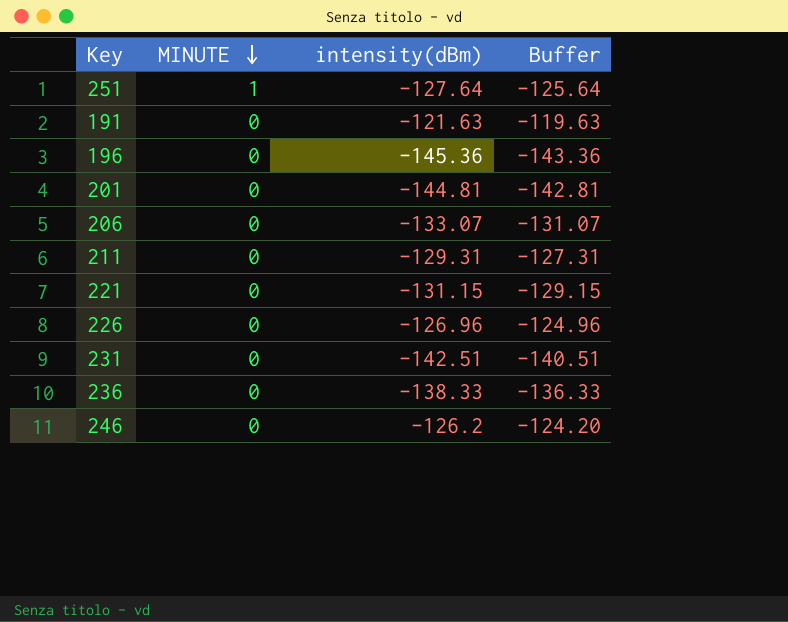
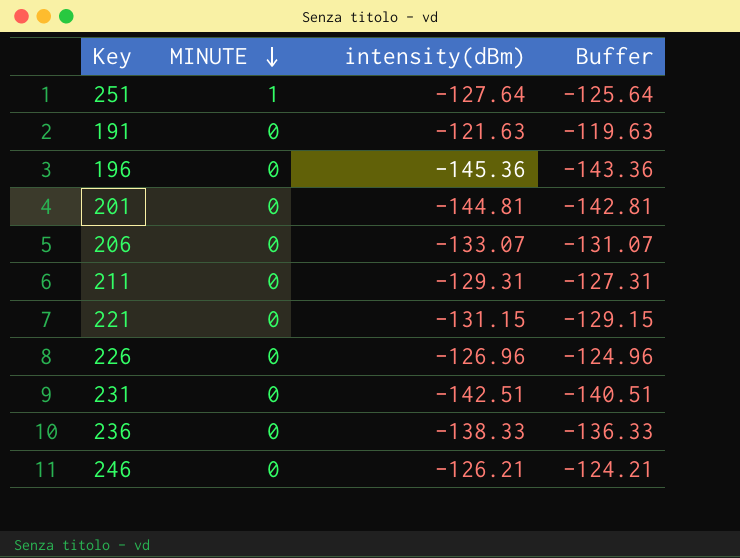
246 | intensity(dBm): -126.2 -> -126.21
246 | Buffer: -124.20 -> -124.21

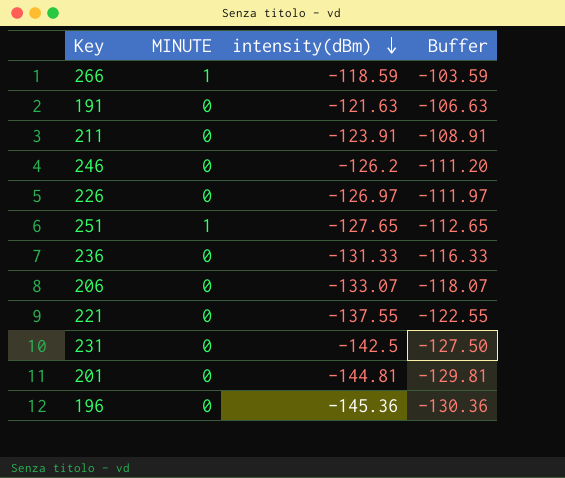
row order: MINUTE descending -> intensity(dBm) descending
column Buffer | formula: [intensity(dBm)] + 2 -> [intensity(dBm)] + 15
row 266: none -> 1 | -118.59 | -103.59
211 | intensity(dBm): -129.31 -> -123.91
246 | intensity(dBm): -126.21 -> -126.2
226 | intensity(dBm): -126.96 -> -126.97
251 | intensity(dBm): -127.64 -> -127.65
236 | intensity(dBm): -138.33 -> -131.33
221 | intensity(dBm): -131.15 -> -137.55
231 | intensity(dBm): -142.51 -> -142.5

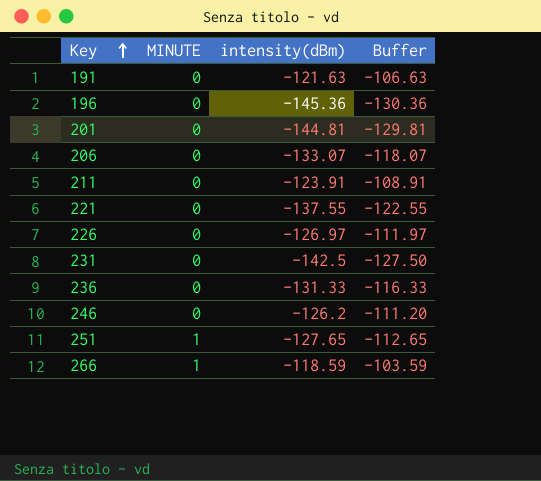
row order: intensity(dBm) descending -> Key ascending

